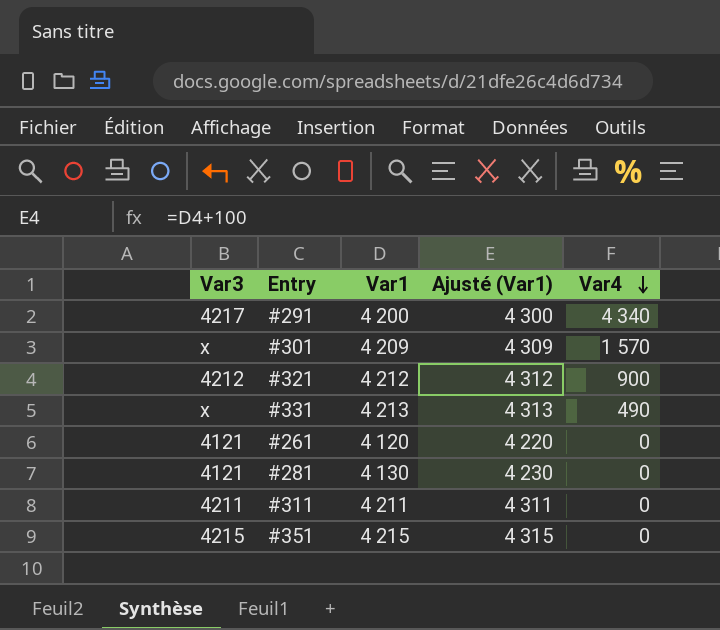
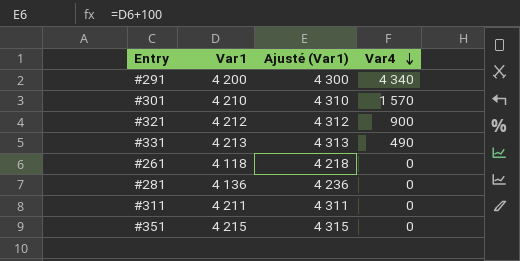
column Var3 | position: 1 -> none
#301 | Var1: 4 209 -> 4 210
#301 | Ajusté (Var1): 4 309 -> 4 310
#261 | Var1: 4 120 -> 4 118
#261 | Ajusté (Var1): 4 220 -> 4 218
#281 | Var1: 4 130 -> 4 136
#281 | Ajusté (Var1): 4 230 -> 4 236

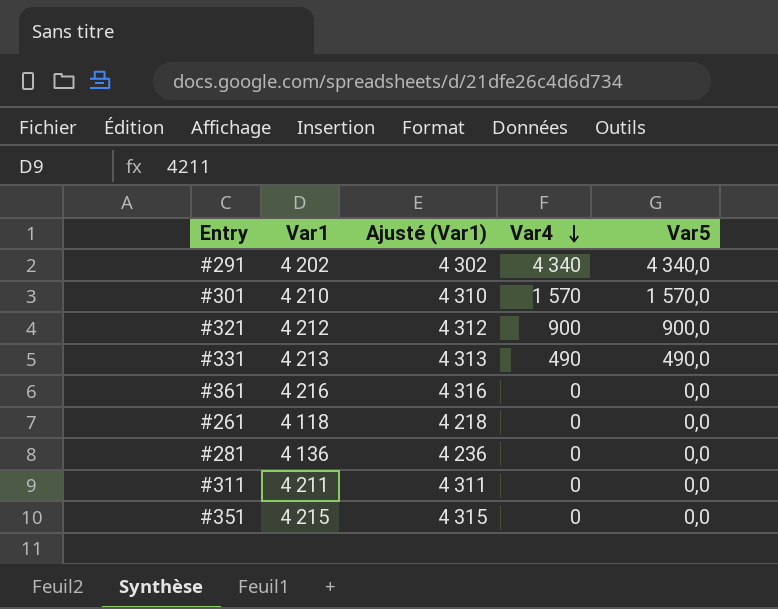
column Var5 | position: none -> 5
#291 | Var1: 4 200 -> 4 202
#291 | Ajusté (Var1): 4 300 -> 4 302
row #361: none -> 4 216 | 4 316 | 0 | 0,0

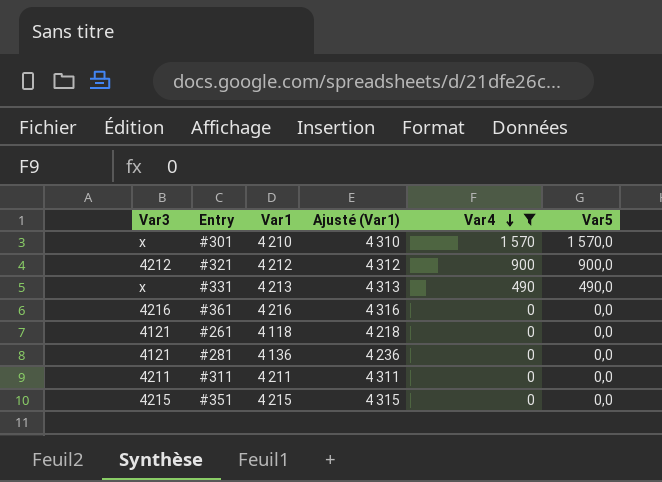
filter: none -> Var4 != 4 340
column Var3 | position: none -> 1

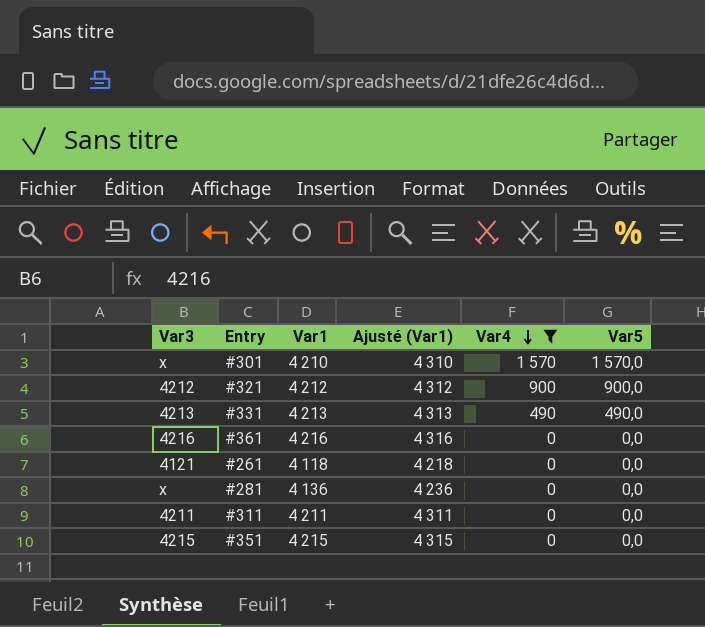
#331 | Var3: x -> 4213
#281 | Var3: 4121 -> x

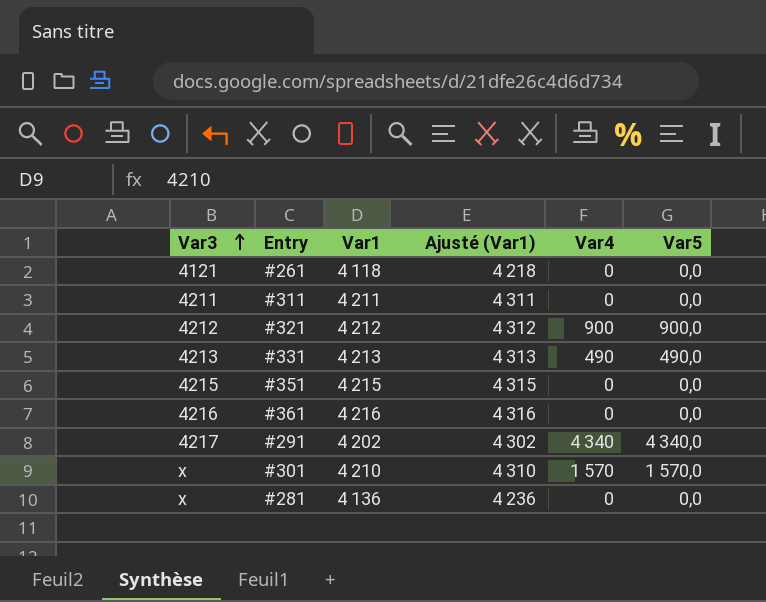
filter: Var4 != 4 340 -> none
row order: Var4 descending -> Var3 ascending

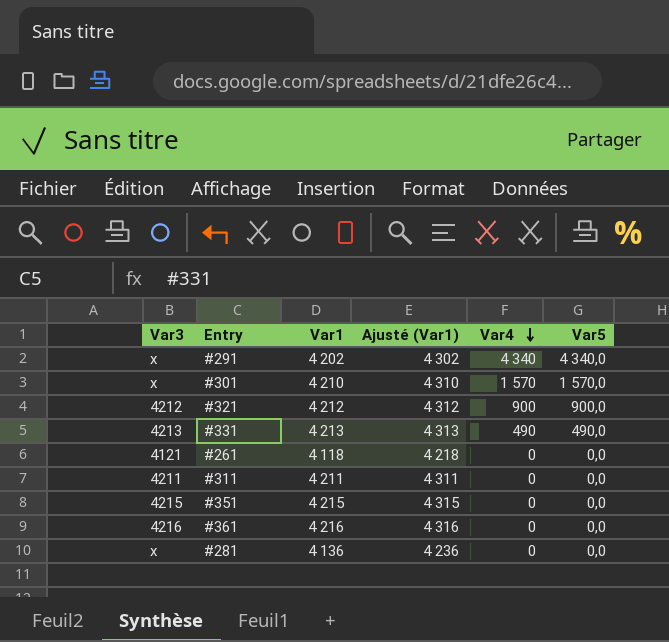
row order: Var3 ascending -> Var4 descending
#291 | Var3: 4217 -> x

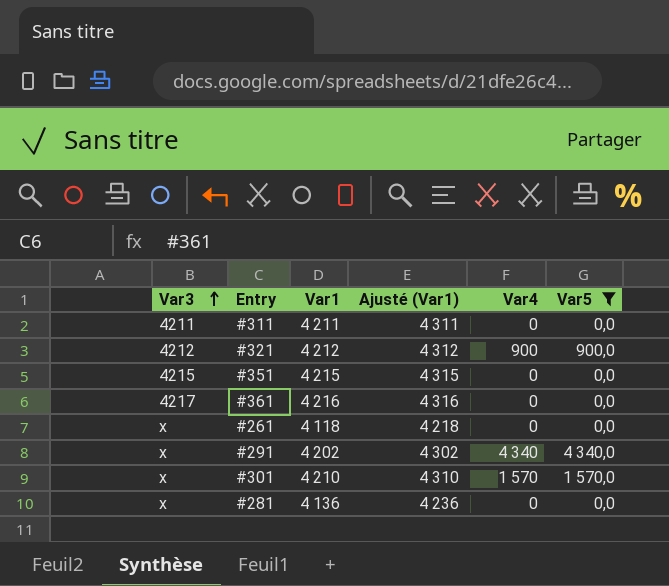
filter: none -> Var5 != 490,0
row order: Var4 descending -> Var3 ascending
#361 | Var3: 4216 -> 4217
#261 | Var3: 4121 -> x

